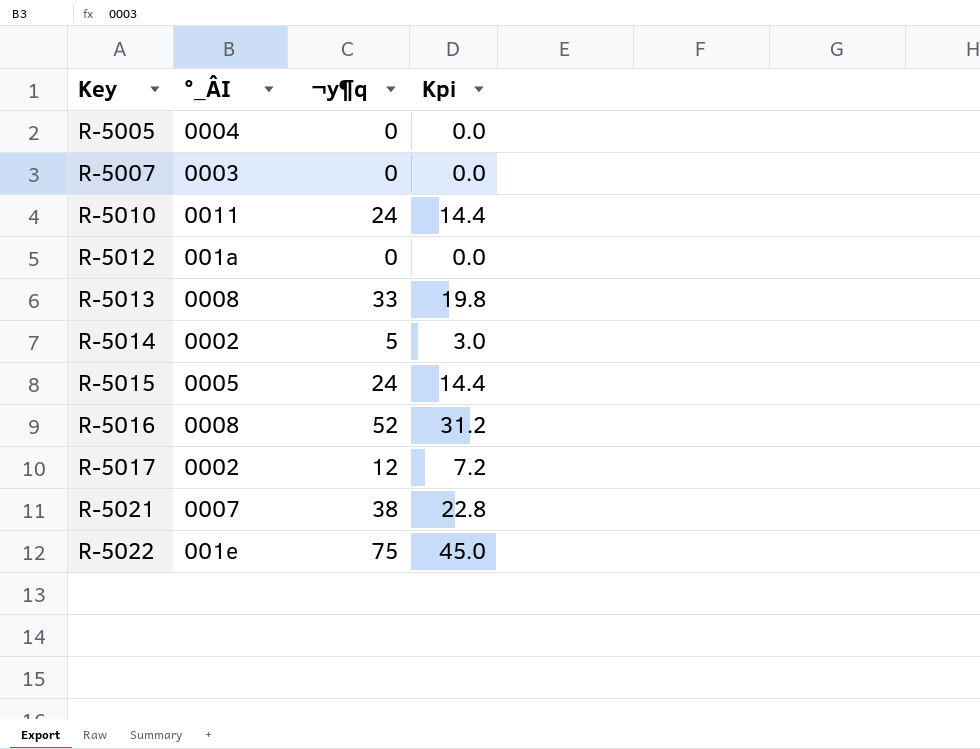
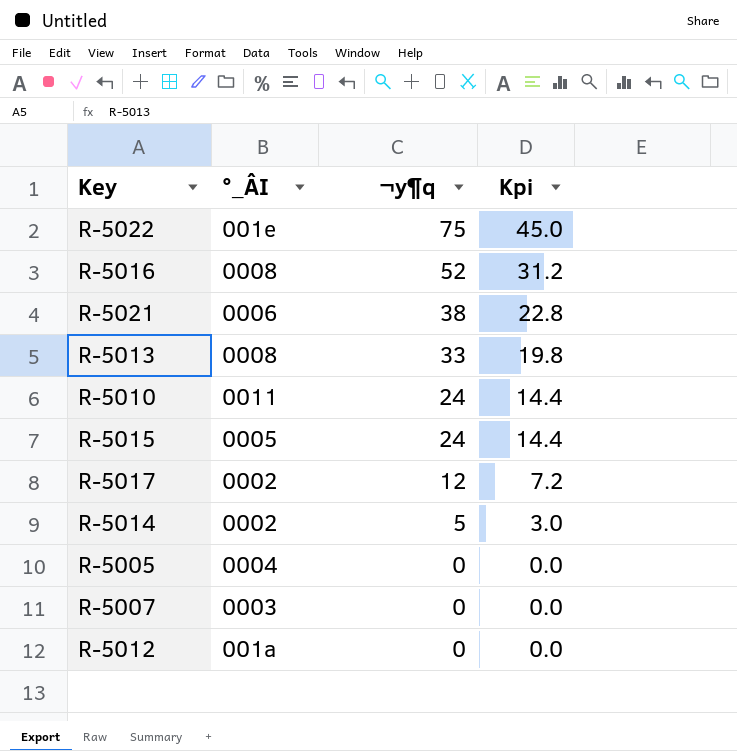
row order: Key ascending -> ¬y¶q descending
R-5021 | °_ÂI: 0007 -> 0006

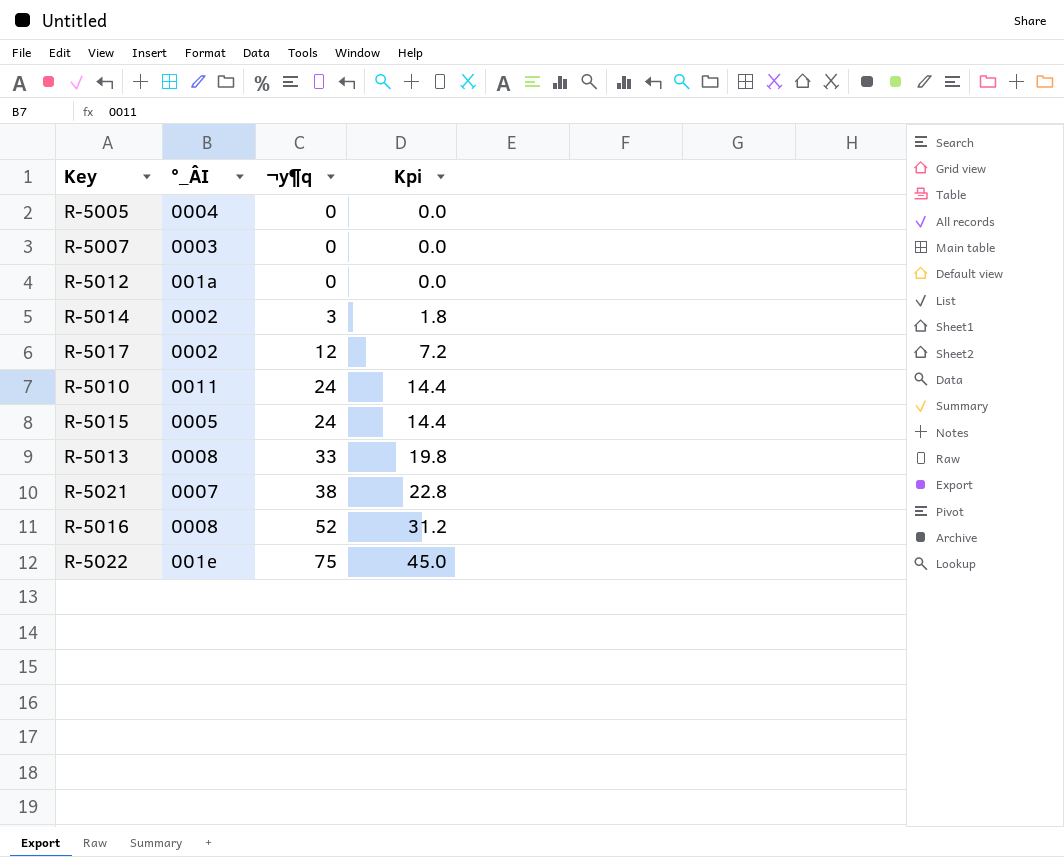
row order: ¬y¶q descending -> ¬y¶q ascending
R-5014 | ¬y¶q: 5 -> 3
R-5014 | Kpi: 3.0 -> 1.8
R-5021 | °_ÂI: 0006 -> 0007

